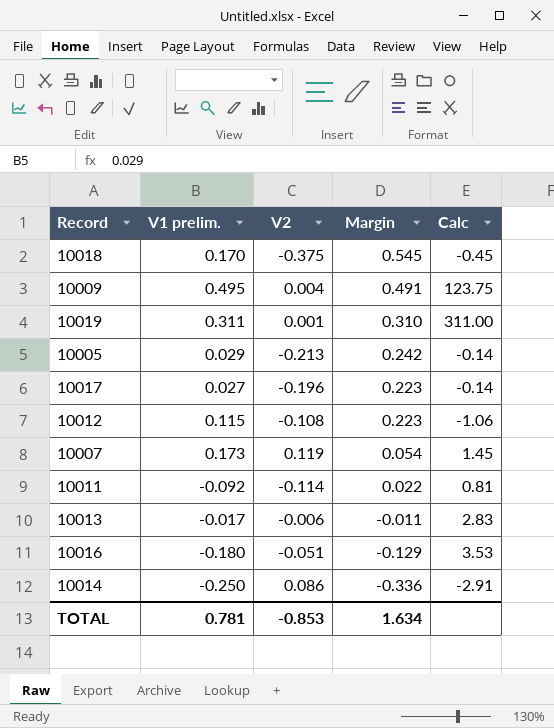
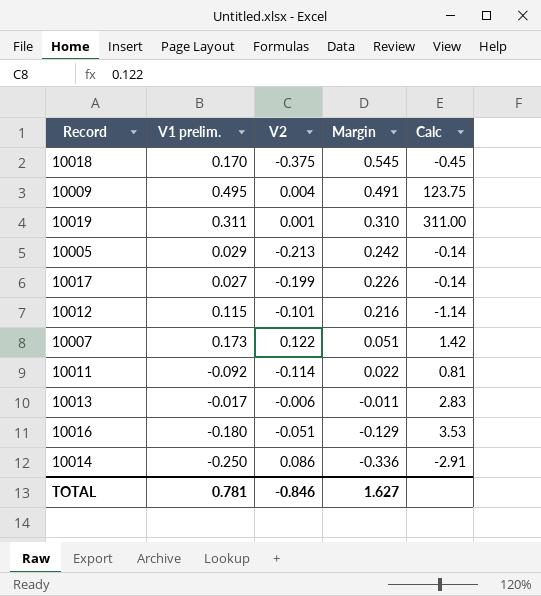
10017 | V2: -0.196 -> -0.199
10017 | Margin: 0.223 -> 0.226
10012 | V2: -0.108 -> -0.101
10012 | Margin: 0.223 -> 0.216
10012 | Calc: -1.06 -> -1.14
10007 | V2: 0.119 -> 0.122
10007 | Margin: 0.054 -> 0.051
10007 | Calc: 1.45 -> 1.42
TOTAL | V2: -0.853 -> -0.846
TOTAL | Margin: 1.634 -> 1.627

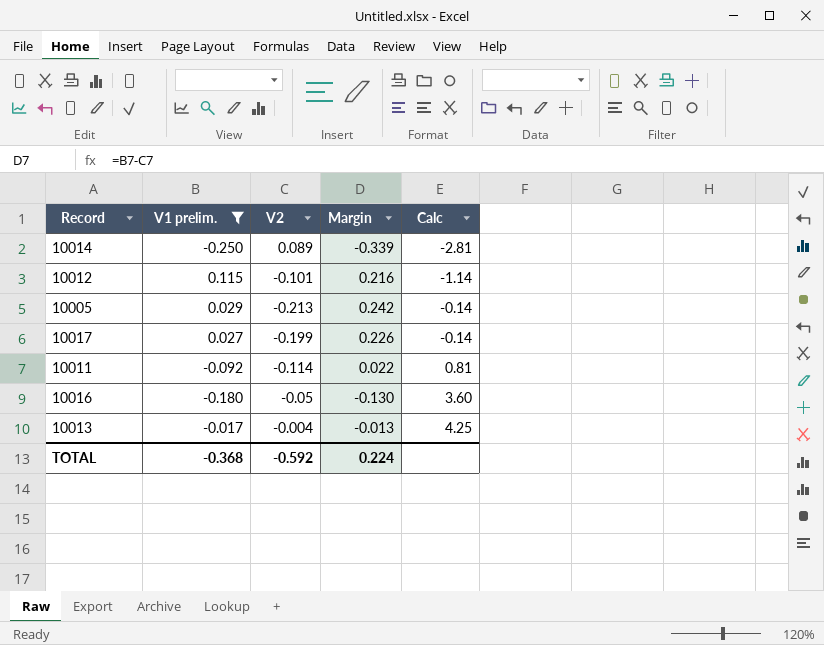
filter: none -> V1 prelim. <= 0.115
row order: Margin descending -> Calc ascending
10014 | V2: 0.086 -> 0.089
10014 | Margin: -0.336 -> -0.339
10014 | Calc: -2.91 -> -2.81
10016 | V2: -0.051 -> -0.05
10016 | Margin: -0.129 -> -0.130
10016 | Calc: 3.53 -> 3.60
10013 | V2: -0.006 -> -0.004
10013 | Margin: -0.011 -> -0.013
10013 | Calc: 2.83 -> 4.25
TOTAL | V1 prelim.: 0.781 -> -0.368
TOTAL | V2: -0.846 -> -0.592
TOTAL | Margin: 1.627 -> 0.224

